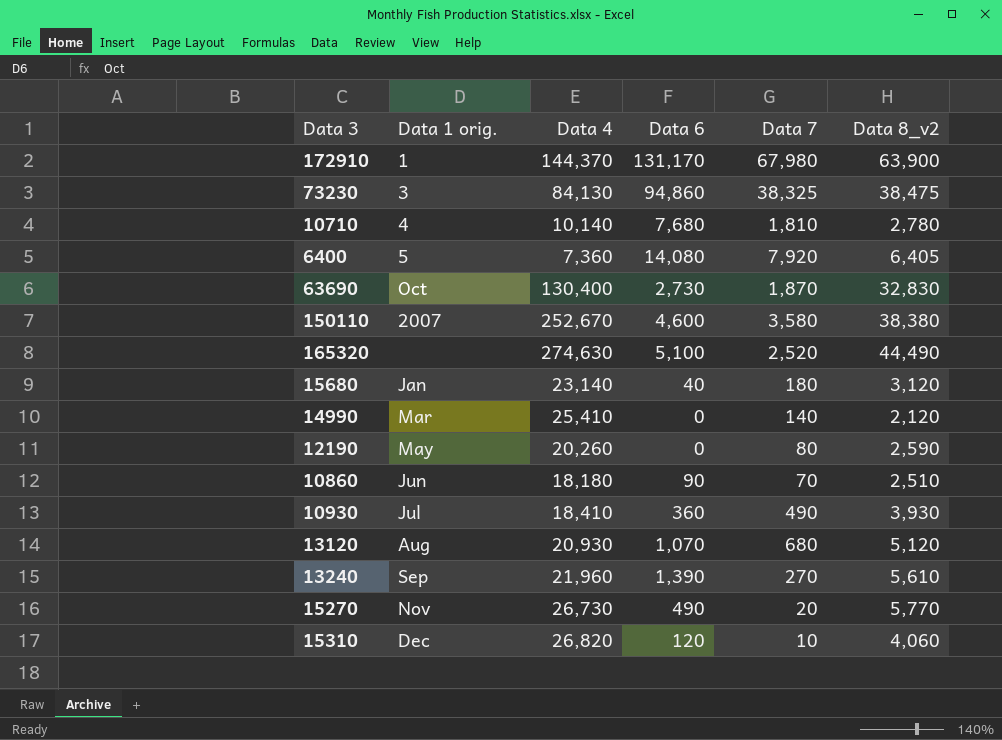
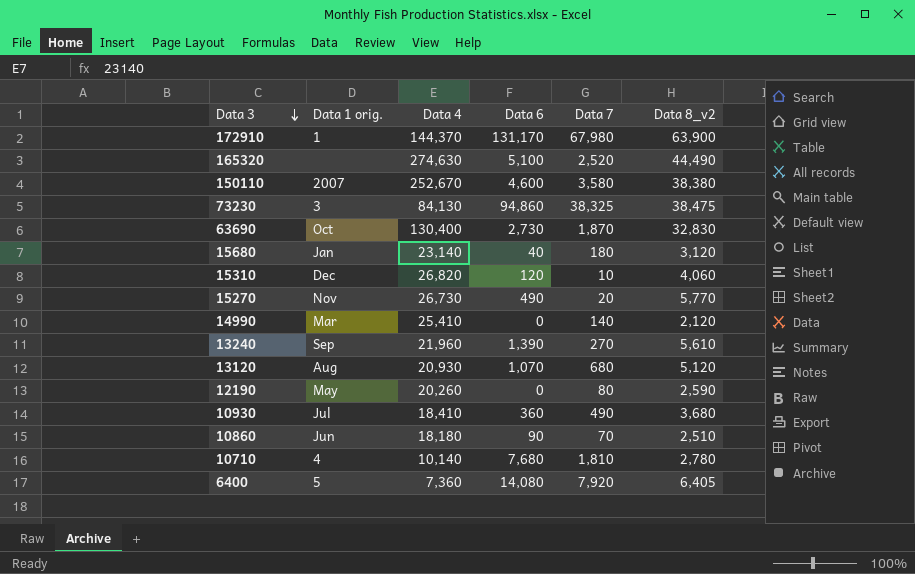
row order: none -> Data 3 descending
10930 | Data 8_v2: 3,930 -> 3,680

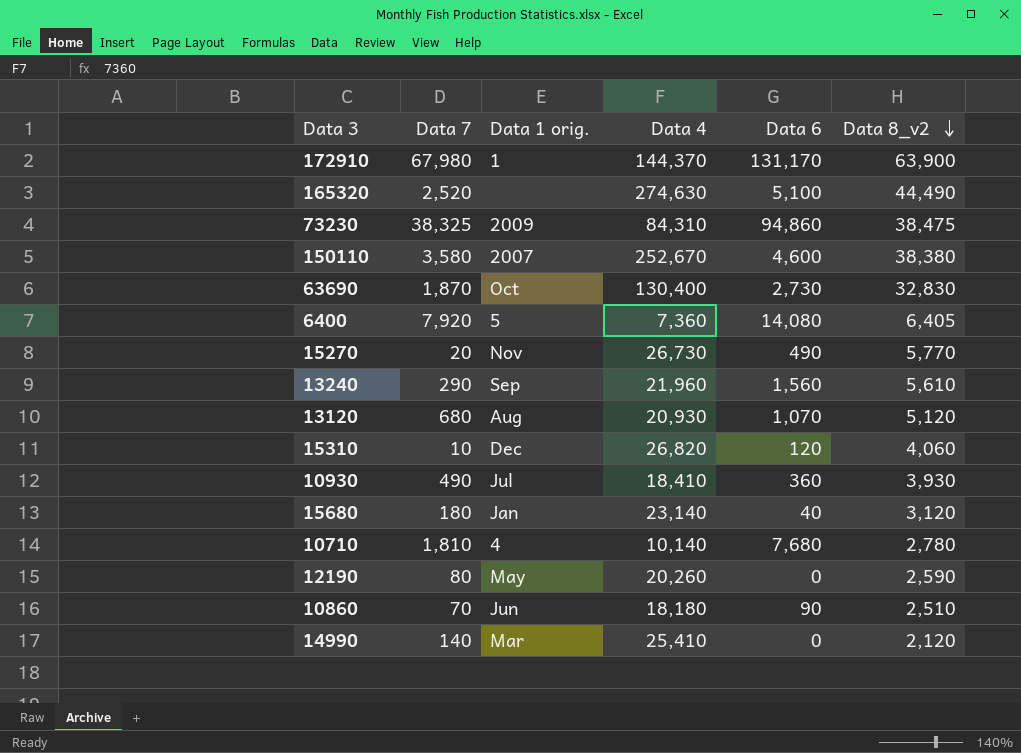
row order: Data 3 descending -> Data 8_v2 descending
column Data 7 | position: 5 -> 2
73230 | Data 1 orig.: 3 -> 2009
73230 | Data 4: 84,130 -> 84,310
13240 | Data 7: 270 -> 290
13240 | Data 6: 1,390 -> 1,560
10930 | Data 8_v2: 3,680 -> 3,930

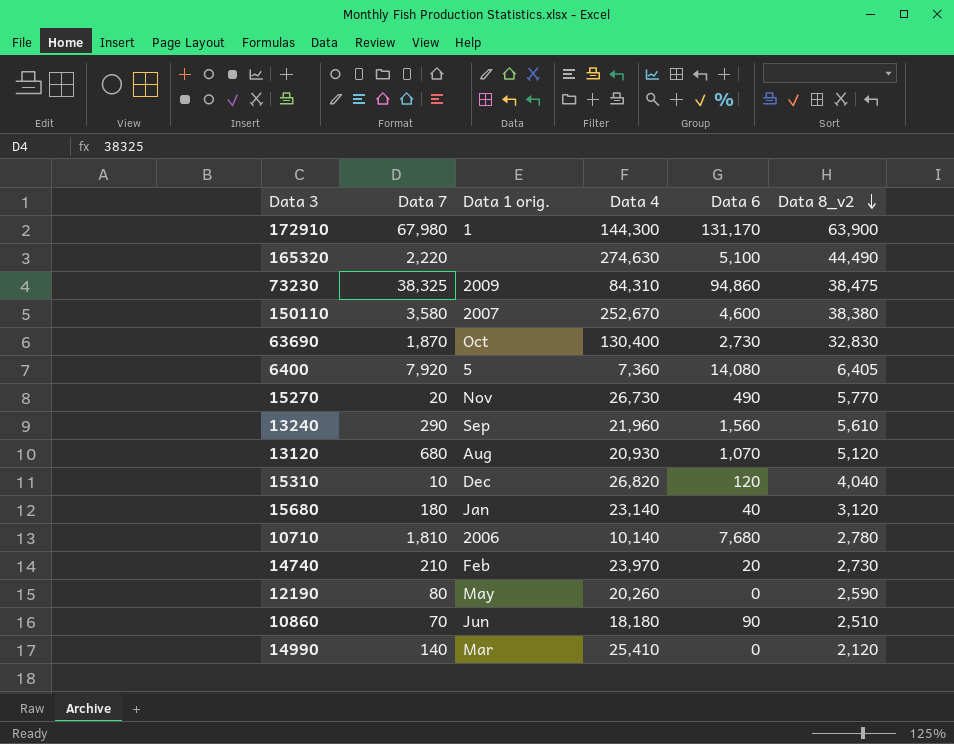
row 10930: 490 | Jul | 18,410 | 360 | 3,930 -> none
172910 | Data 4: 144,370 -> 144,300
165320 | Data 7: 2,520 -> 2,220
15310 | Data 8_v2: 4,060 -> 4,040
10710 | Data 1 orig.: 4 -> 2006
row 14740: none -> 210 | Feb | 23,970 | 20 | 2,730

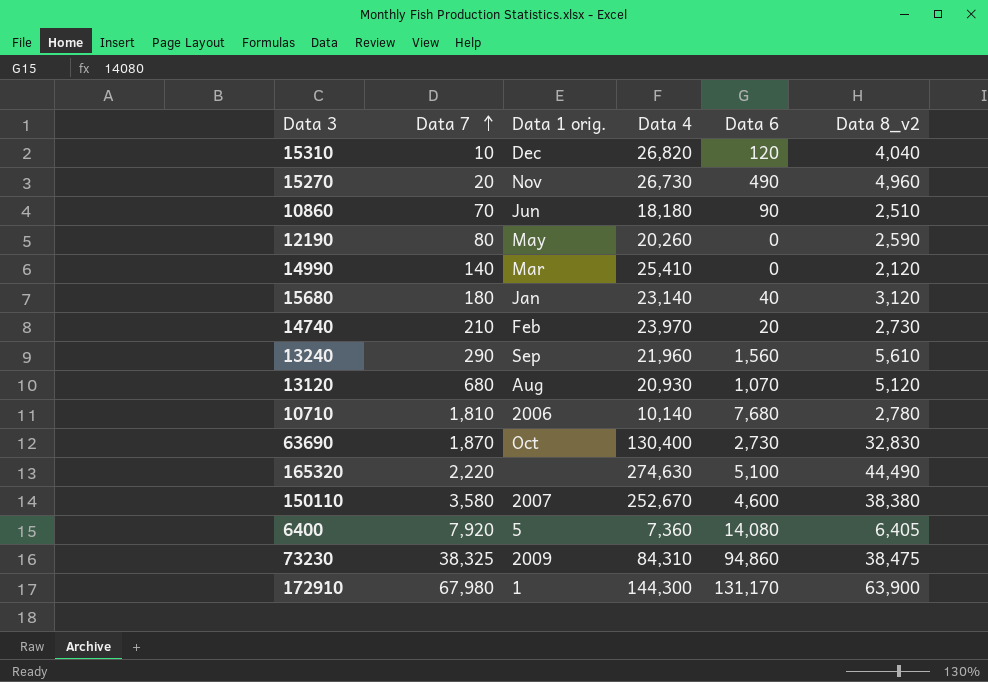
row order: Data 8_v2 descending -> Data 7 ascending
15270 | Data 8_v2: 5,770 -> 4,960

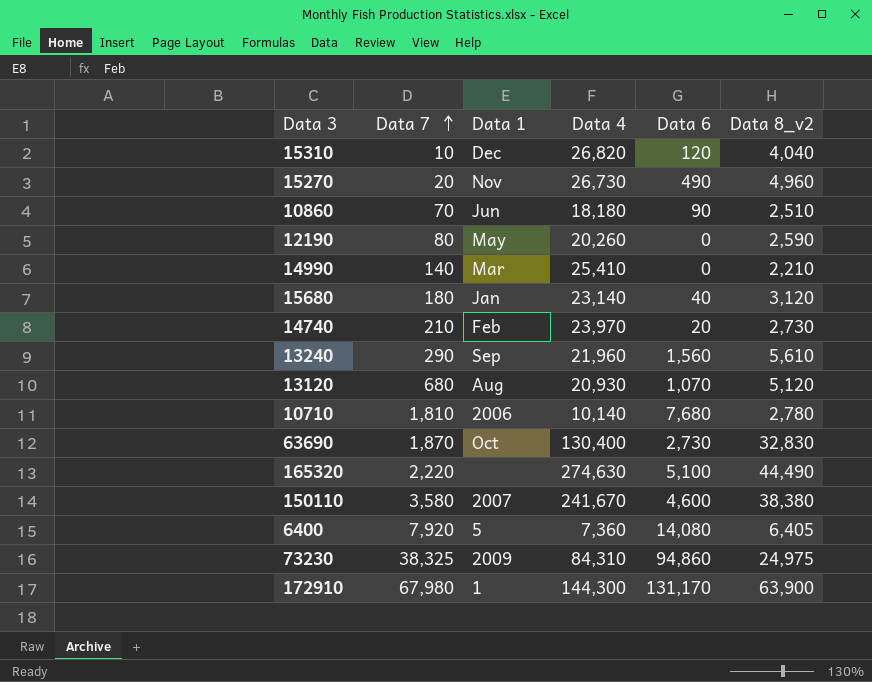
column name: Data 1 orig. -> Data 1
14990 | Data 8_v2: 2,120 -> 2,210
150110 | Data 4: 252,670 -> 241,670
73230 | Data 8_v2: 38,475 -> 24,975

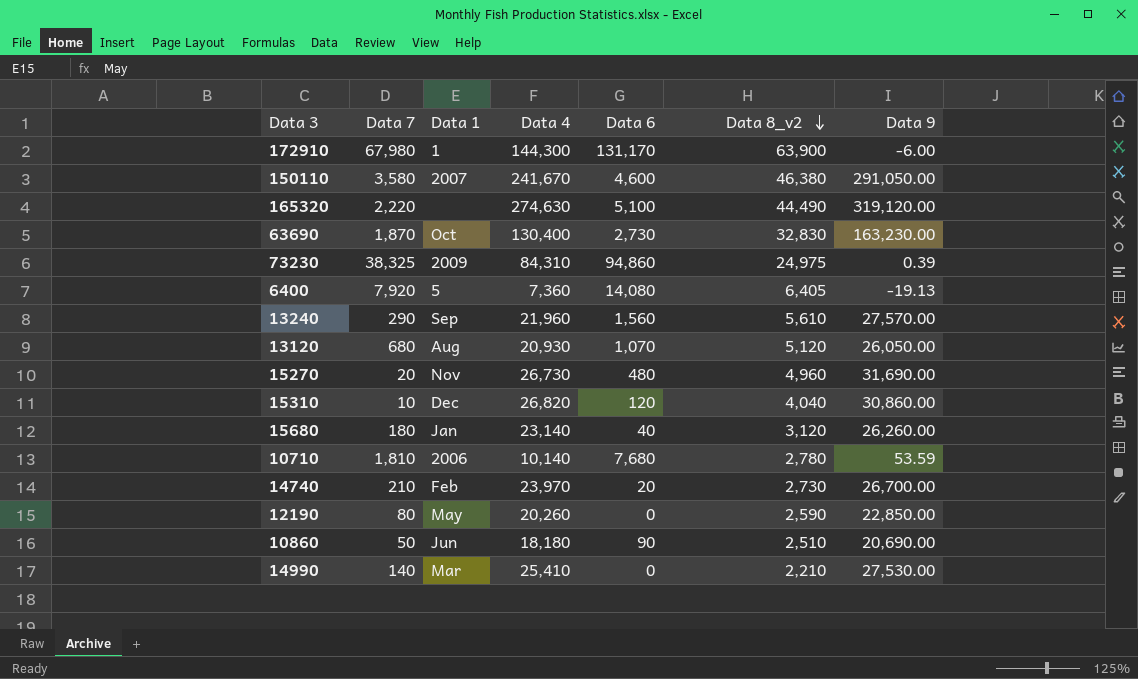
row order: Data 7 ascending -> Data 8_v2 descending
column Data 9 | position: none -> 7
150110 | Data 8_v2: 38,380 -> 46,380
15270 | Data 6: 490 -> 480
10860 | Data 7: 70 -> 50

